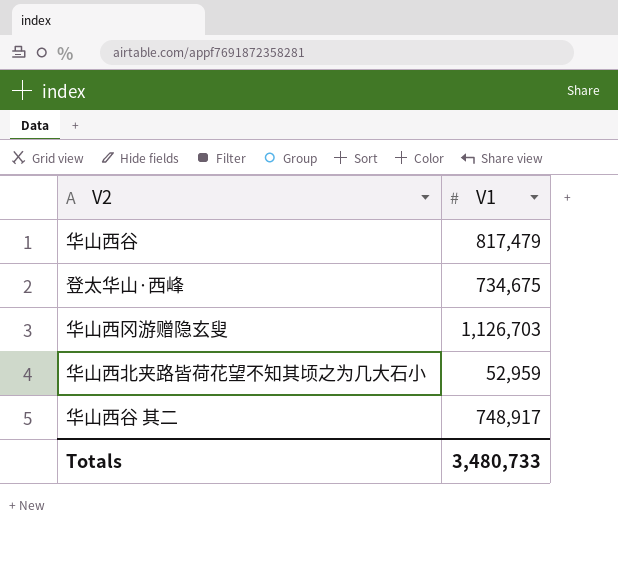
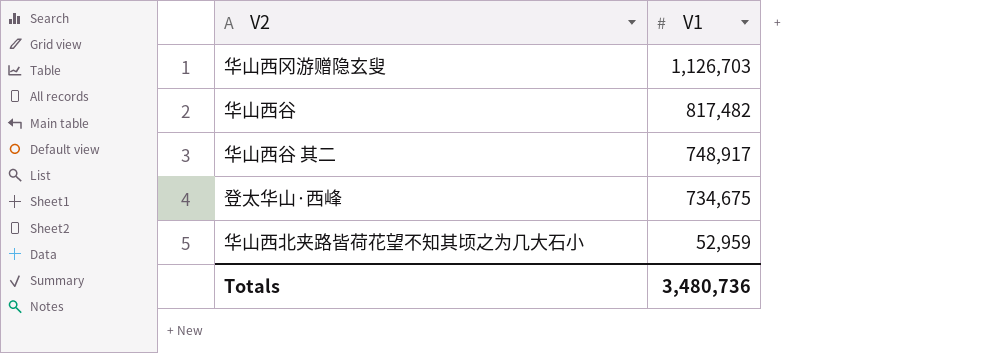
row order: none -> V1 descending
华山西谷 | V1: 817,479 -> 817,482
Totals | V1: 3,480,733 -> 3,480,736

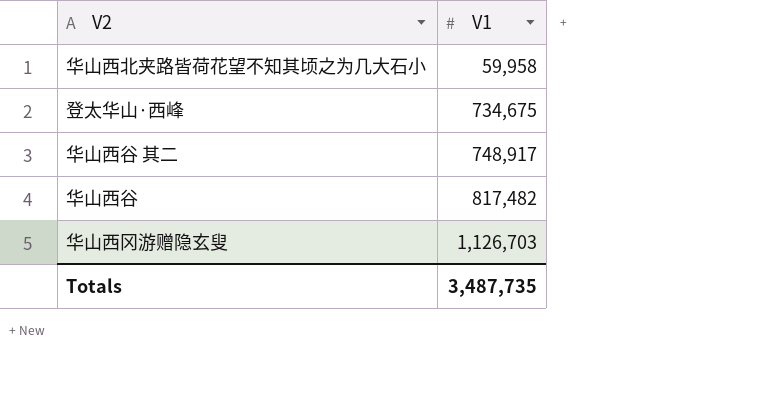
row order: V1 descending -> V1 ascending
华山西北夹路皆荷花望不知其顷之为几大石小 | V1: 52,959 -> 59,958
Totals | V1: 3,480,736 -> 3,487,735

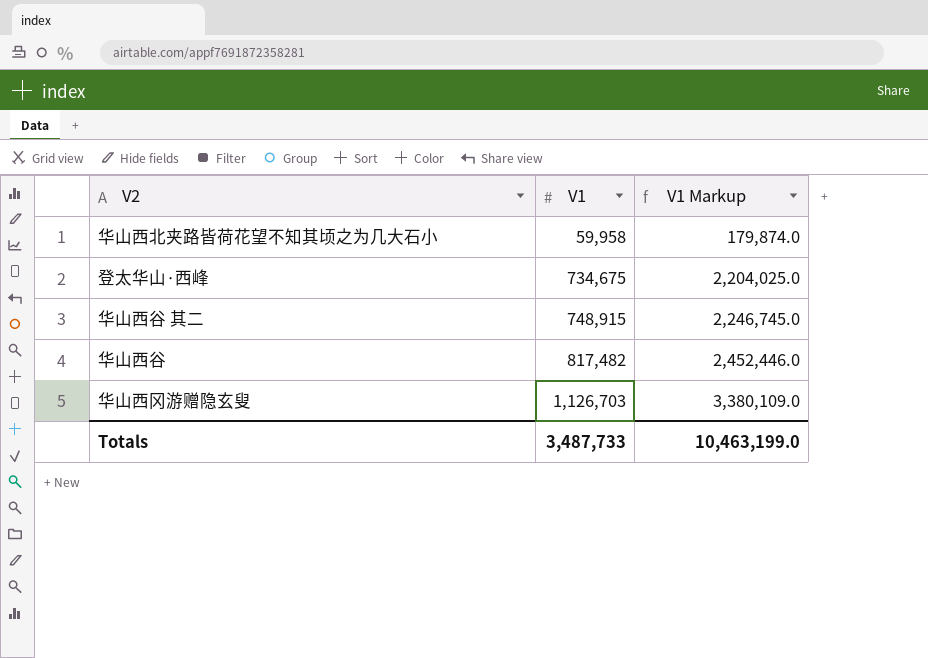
column V1 Markup | formula: none -> [V1] * 3
华山西谷 其二 | V1: 748,917 -> 748,915
Totals | V1: 3,487,735 -> 3,487,733

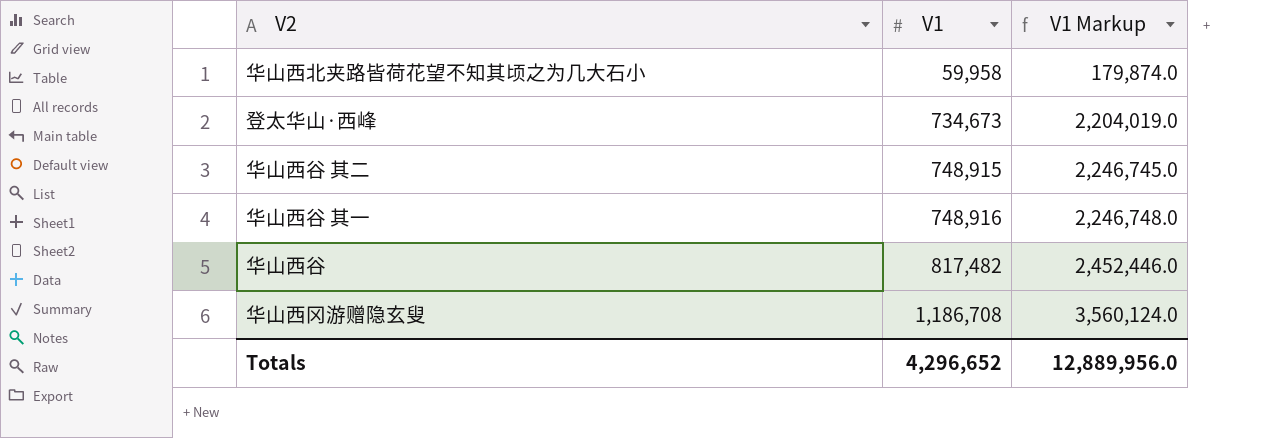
登太华山·西峰 | V1: 734,675 -> 734,673
登太华山·西峰 | V1 Markup: 2,204,025.0 -> 2,204,019.0
row 华山西谷 其一: none -> 748,916 | 2,246,748.0
华山西冈游赠隐玄叟 | V1: 1,126,703 -> 1,186,708
华山西冈游赠隐玄叟 | V1 Markup: 3,380,109.0 -> 3,560,124.0
Totals | V1: 3,487,733 -> 4,296,652
Totals | V1 Markup: 10,463,199.0 -> 12,889,956.0

